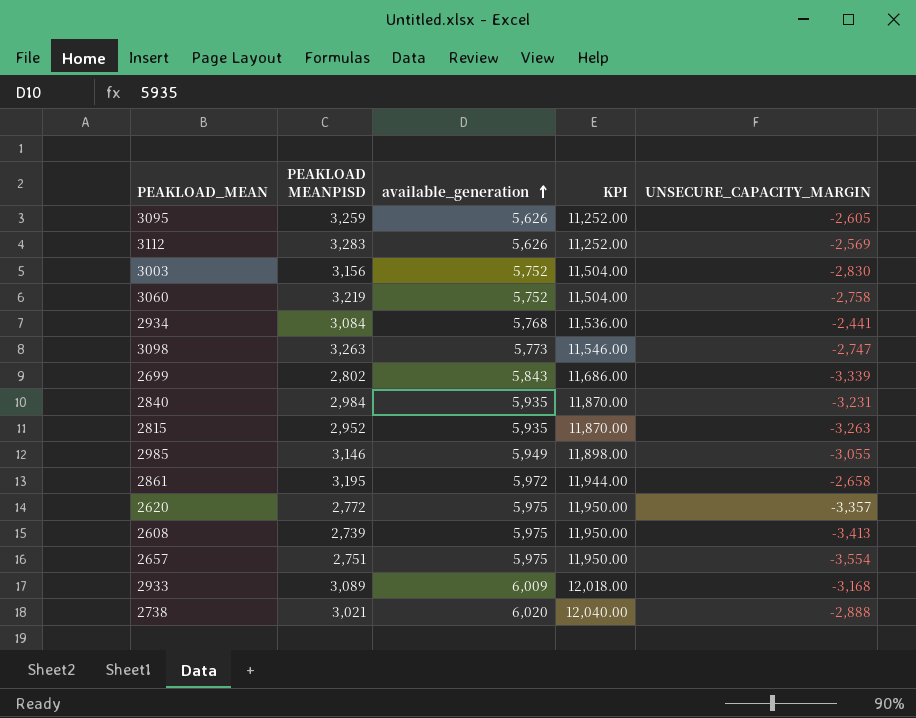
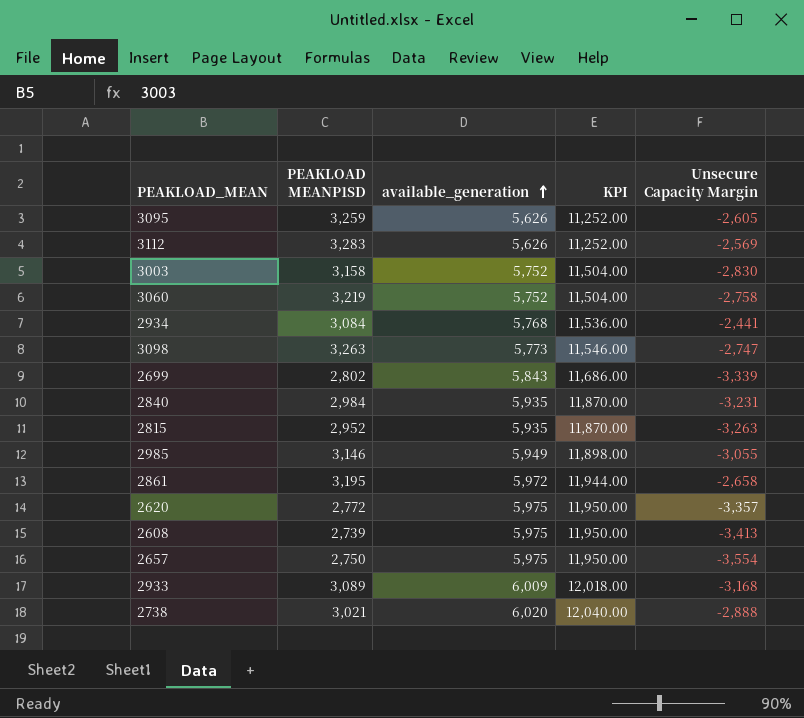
column name: UNSECURE_CAPACITY_MARGIN -> Unsecure Capacity Margin
3003 | PEAKLOAD MEANP1SD: 3,156 -> 3,158
2657 | PEAKLOAD MEANP1SD: 2,751 -> 2,750

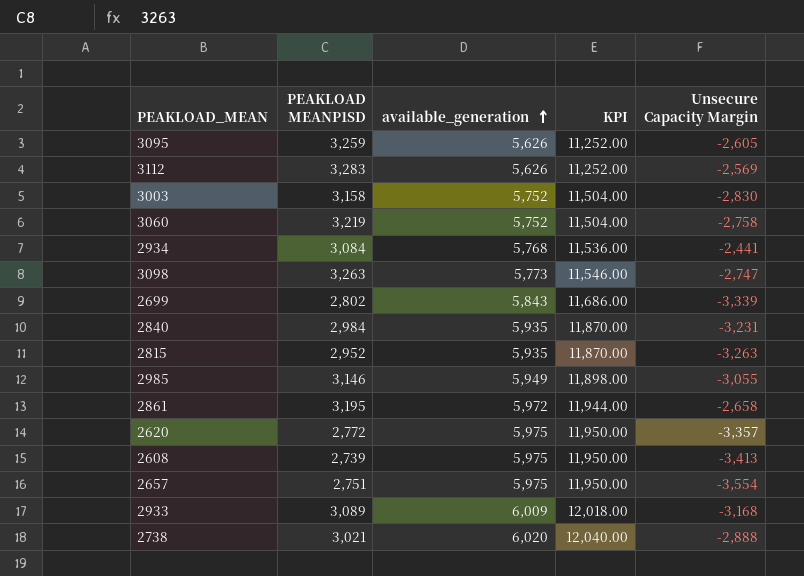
2657 | PEAKLOAD MEANP1SD: 2,750 -> 2,751

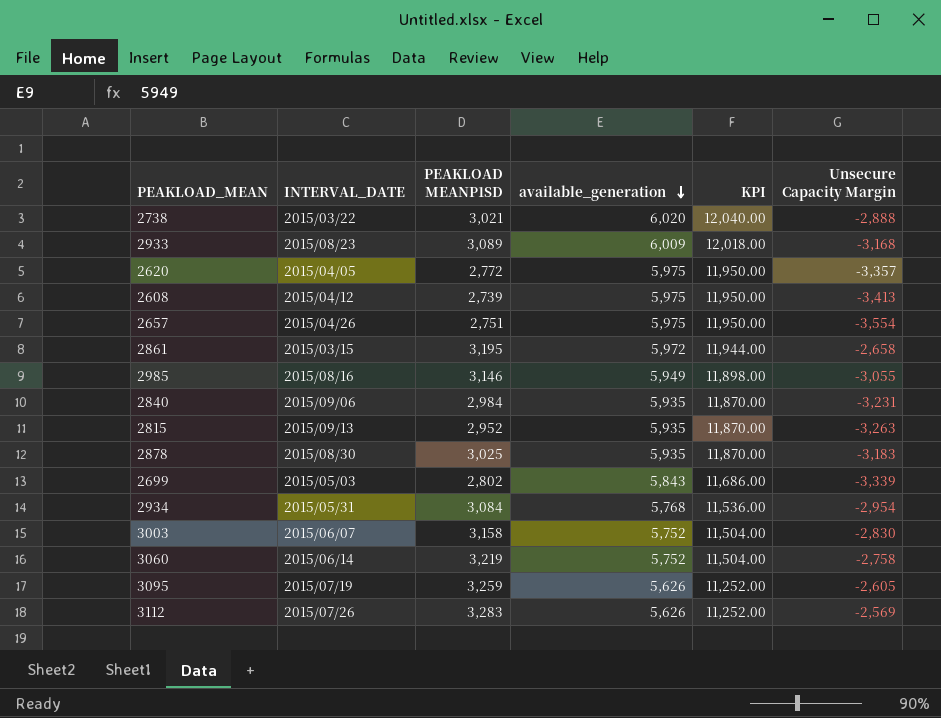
row order: available_generation ascending -> available_generation descending
column INTERVAL_DATE | position: none -> 2
row 3098: 3,263 | 5,773 | 11,546.00 | -2,747 -> none
row 2878: none -> 2015/08/30 | 3,025 | 5,935 | 11,870.00 | -3,183
2934 | Unsecure Capacity Margin: -2,441 -> -2,954

